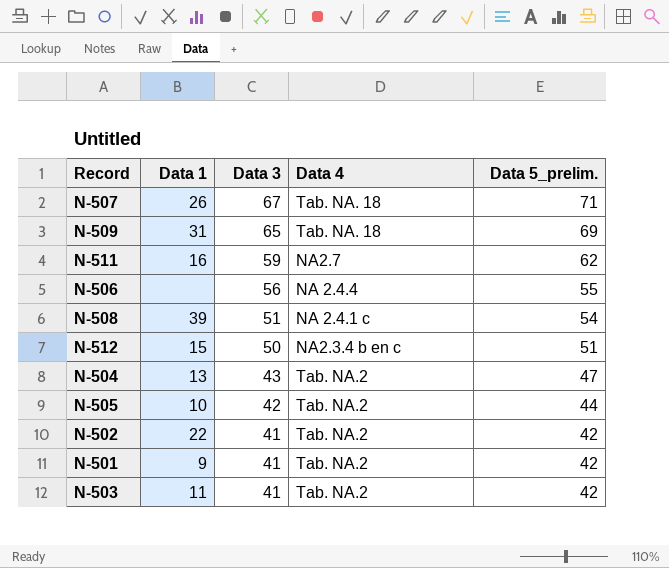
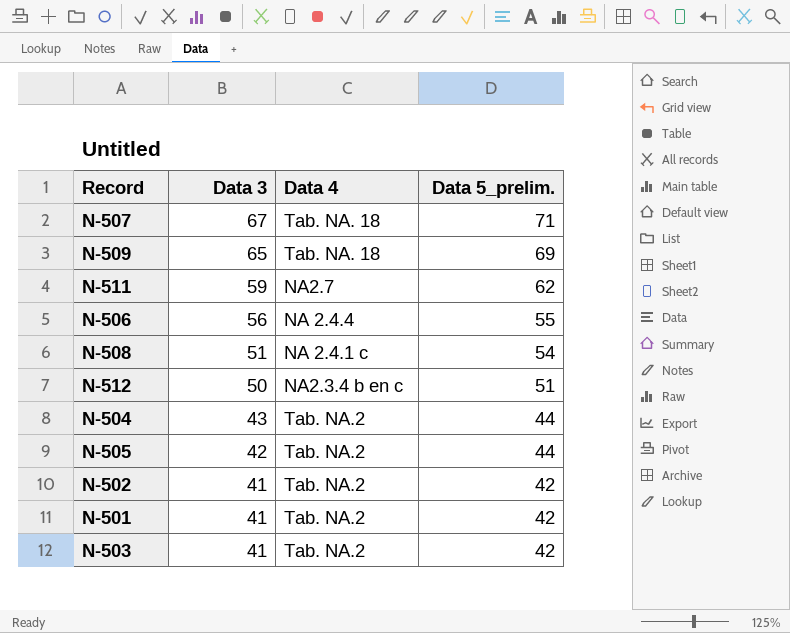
column Data 1 | position: 2 -> none
N-504 | Data 5_prelim.: 47 -> 44

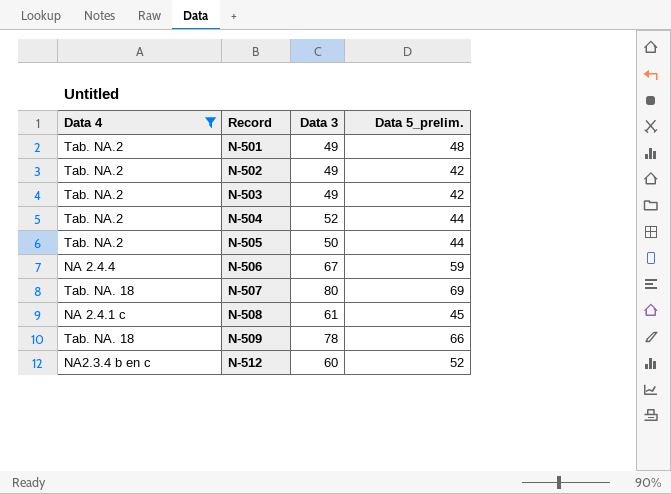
filter: none -> Data 4 != NA2.7
row order: Data 3 descending -> Record ascending
column Data 4 | position: 3 -> 1
N-501 | Data 3: 41 -> 49
N-501 | Data 5_prelim.: 42 -> 48
N-502 | Data 3: 41 -> 49
N-503 | Data 3: 41 -> 49
N-504 | Data 3: 43 -> 52
N-505 | Data 3: 42 -> 50
N-506 | Data 3: 56 -> 67
N-506 | Data 5_prelim.: 55 -> 59
N-507 | Data 3: 67 -> 80
N-507 | Data 5_prelim.: 71 -> 69
N-508 | Data 3: 51 -> 61
N-508 | Data 5_prelim.: 54 -> 45
N-509 | Data 3: 65 -> 78
N-509 | Data 5_prelim.: 69 -> 66
N-512 | Data 3: 50 -> 60
N-512 | Data 5_prelim.: 51 -> 52

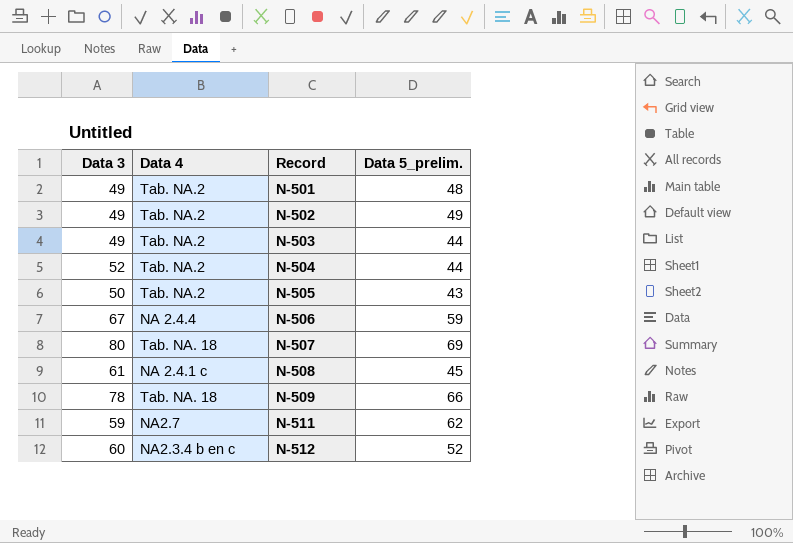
filter: Data 4 != NA2.7 -> none
column Data 3 | position: 3 -> 1
N-502 | Data 5_prelim.: 42 -> 49
N-503 | Data 5_prelim.: 42 -> 44
N-505 | Data 5_prelim.: 44 -> 43

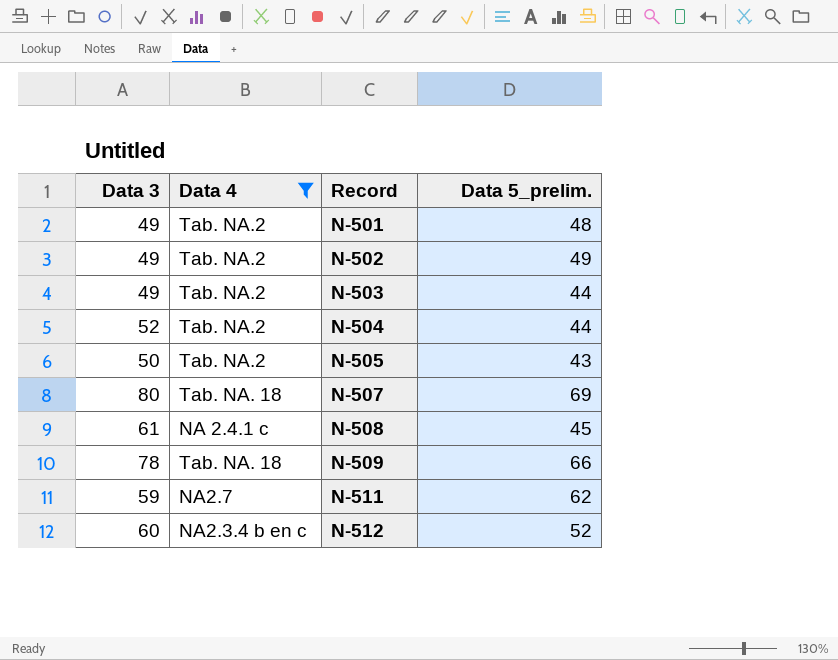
filter: none -> Data 4 != NA 2.4.4

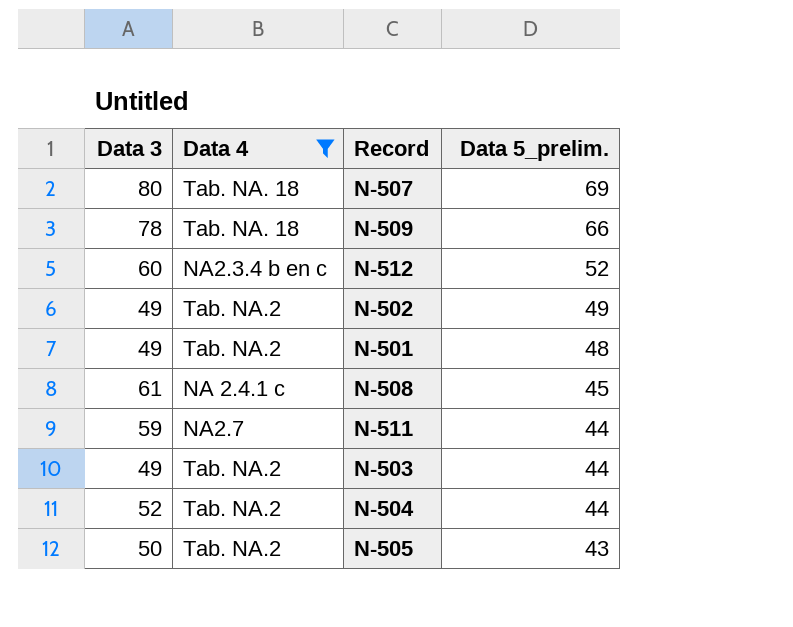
row order: Record ascending -> Data 5_prelim. descending
N-511 | Data 5_prelim.: 62 -> 44

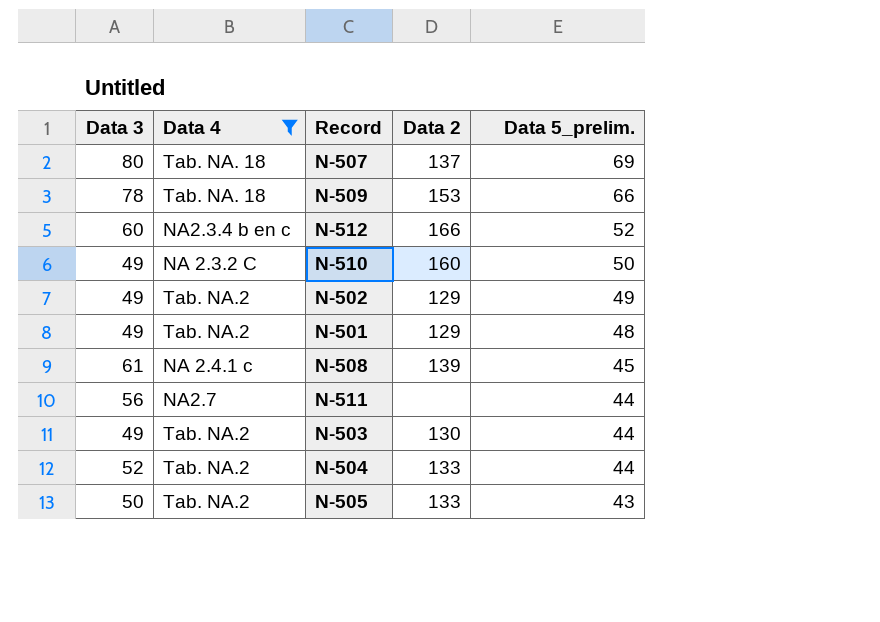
column Data 2 | position: none -> 4
row N-510: none -> 49 | NA 2.3.2 C | 160 | 50
N-511 | Data 3: 59 -> 56

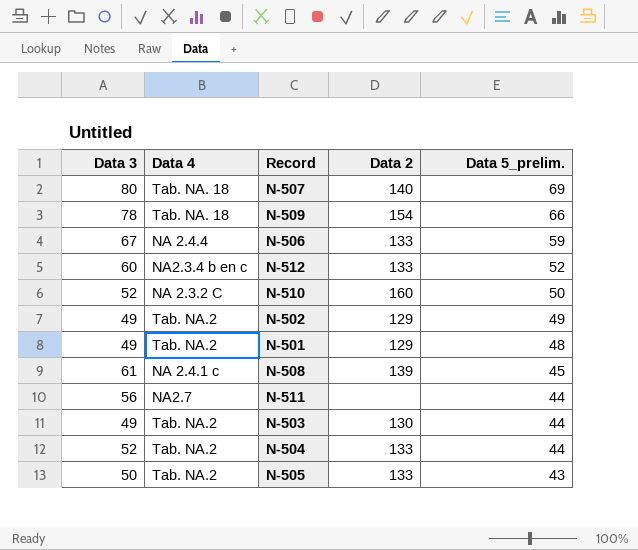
filter: Data 4 != NA 2.4.4 -> none
N-507 | Data 2: 137 -> 140
N-509 | Data 2: 153 -> 154
N-512 | Data 2: 166 -> 133
N-510 | Data 3: 49 -> 52

